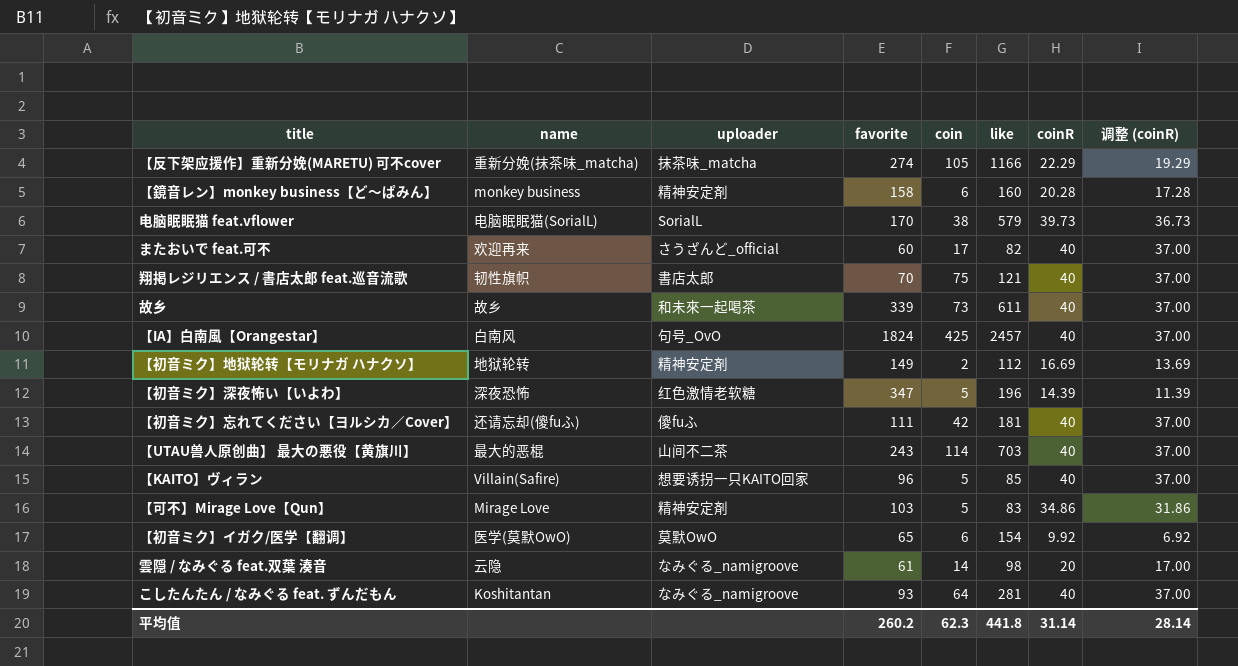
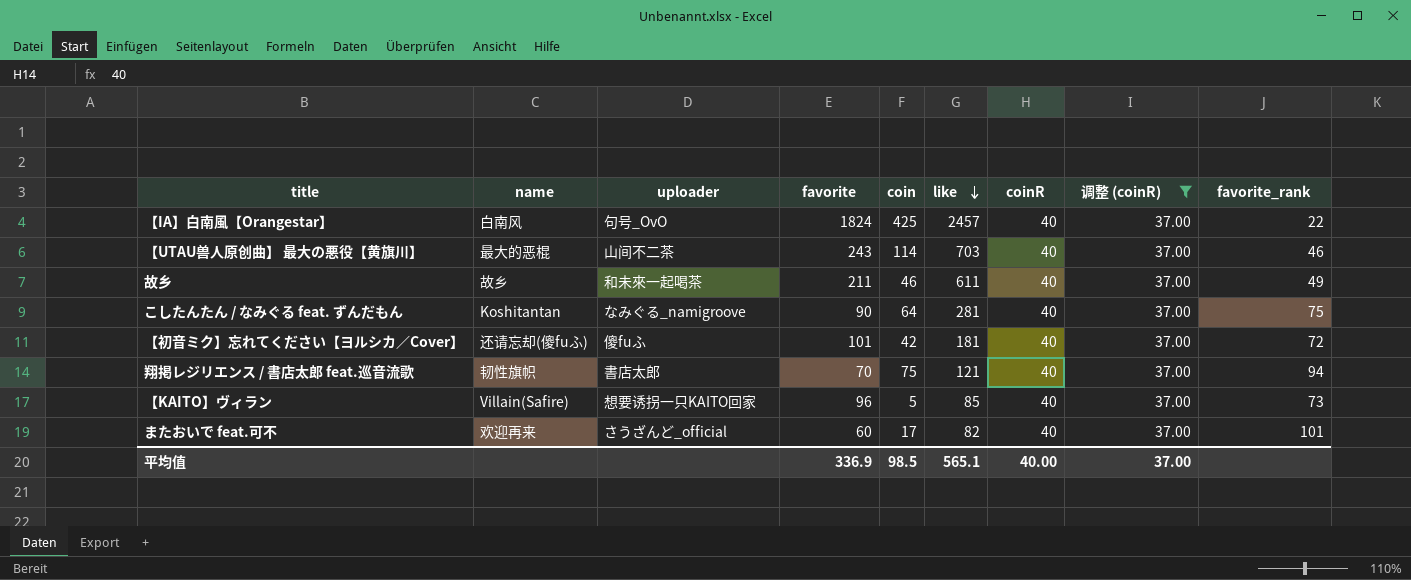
filter: none -> 调整 (coinR) = 37.00
row order: none -> like descending
column favorite_rank | position: none -> 9
故乡 | favorite: 339 -> 211
故乡 | coin: 73 -> 46
こしたんたん / なみぐる feat. ずんだもん | favorite: 93 -> 90
【初音ミク】忘れてください【ヨルシカ／Cover】 | favorite: 111 -> 101
平均值 | favorite: 260.2 -> 336.9
平均值 | coin: 62.3 -> 98.5
平均值 | like: 441.8 -> 565.1
平均值 | coinR: 31.14 -> 40.00
平均值 | 调整 (coinR): 28.14 -> 37.00

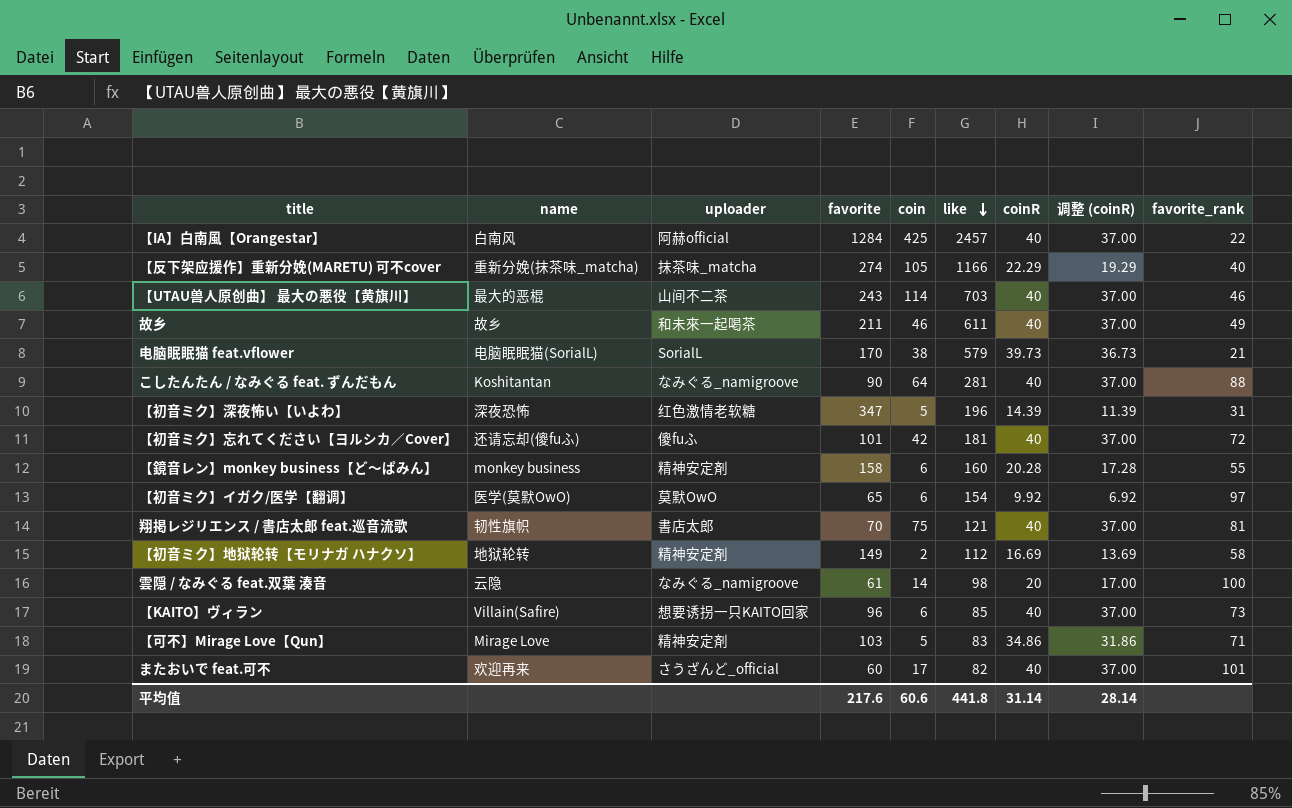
filter: 调整 (coinR) = 37.00 -> none
【IA】白南風【Orangestar】 | uploader: 句号_OvO -> 阿赫official
【IA】白南風【Orangestar】 | favorite: 1824 -> 1284
こしたんたん / なみぐる feat. ずんだもん | favorite_rank: 75 -> 88
翔掲レジリエンス / 書店太郎 feat.巡音流歌 | favorite_rank: 94 -> 81
【KAITO】ヴィラン | coin: 5 -> 6
平均值 | favorite: 336.9 -> 217.6
平均值 | coin: 98.5 -> 60.6
平均值 | like: 565.1 -> 441.8
平均值 | coinR: 40.00 -> 31.14
平均值 | 调整 (coinR): 37.00 -> 28.14

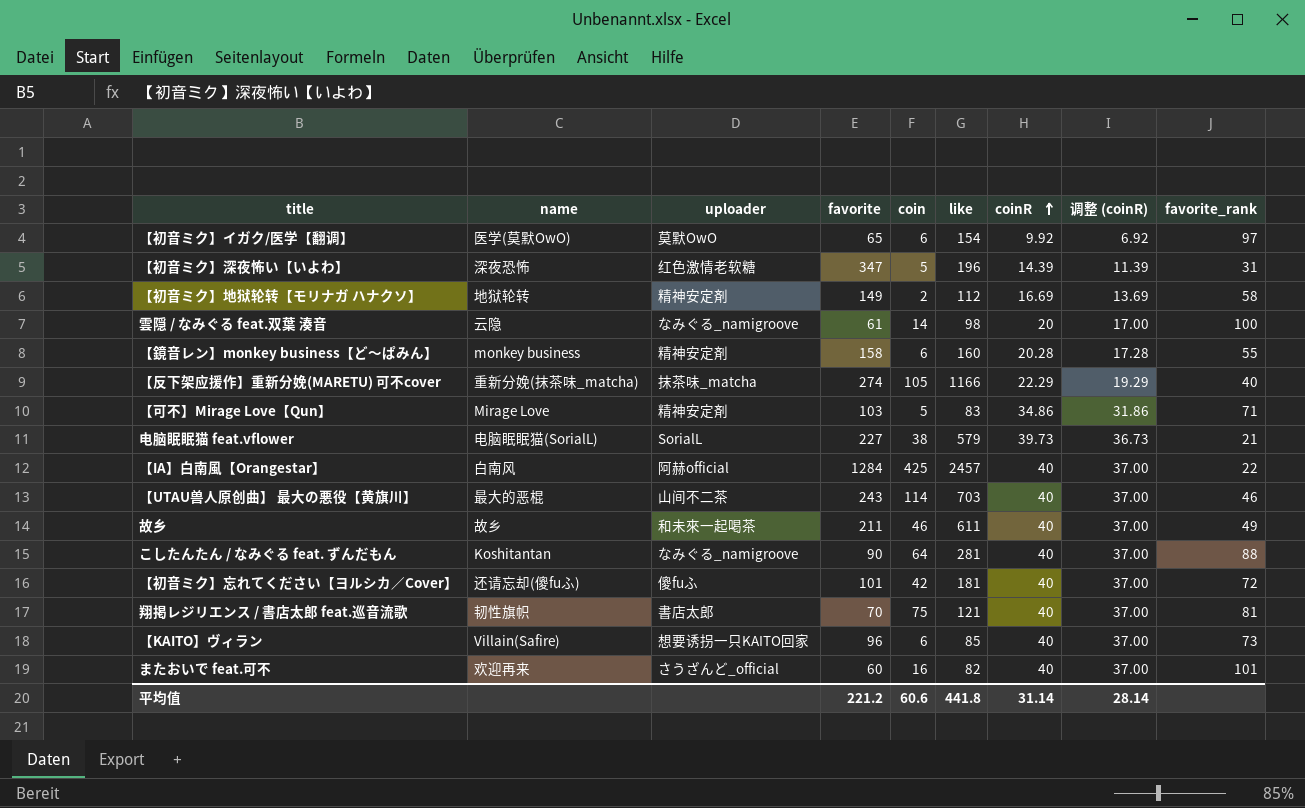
row order: like descending -> coinR ascending
电脑眠眠猫 feat.vflower | favorite: 170 -> 227
またおいで feat.可不 | coin: 17 -> 16
平均值 | favorite: 217.6 -> 221.2

